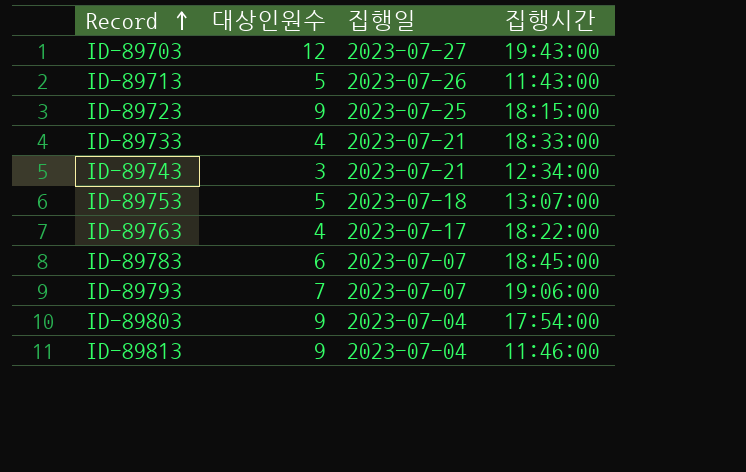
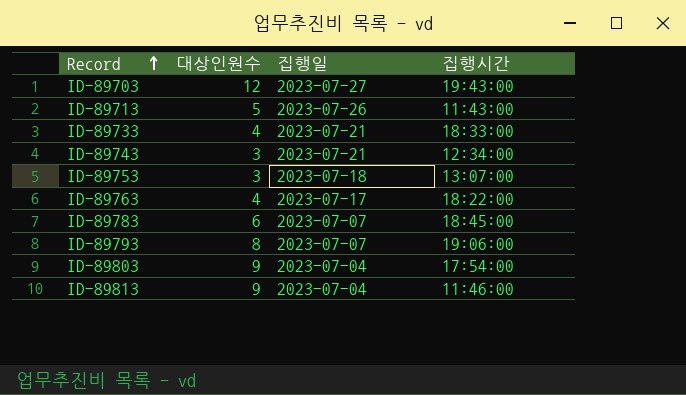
row ID-89723: 9 | 2023-07-25 | 18:15:00 -> none
ID-89753 | 대상인원수: 5 -> 3
ID-89793 | 대상인원수: 7 -> 8

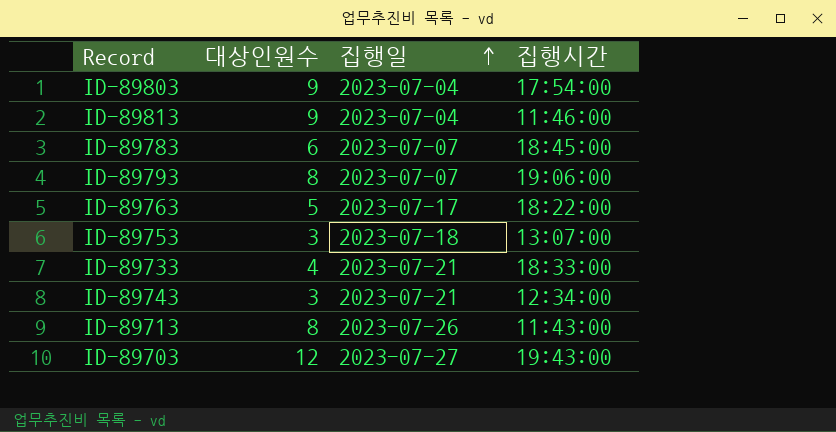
row order: Record ascending -> 집행일 ascending
ID-89763 | 대상인원수: 4 -> 5
ID-89713 | 대상인원수: 5 -> 8

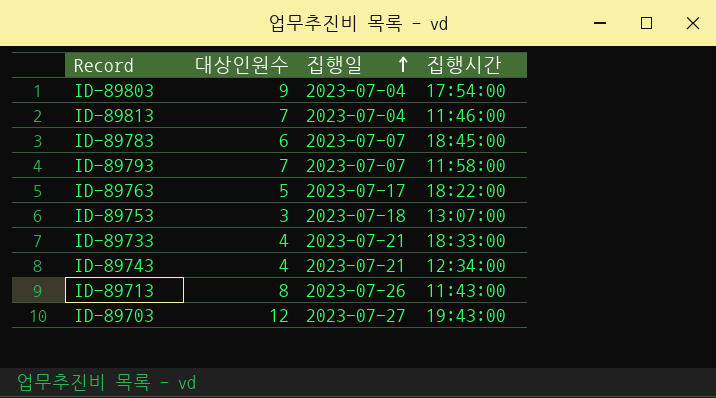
ID-89813 | 대상인원수: 9 -> 7
ID-89793 | 대상인원수: 8 -> 7
ID-89793 | 집행시간: 19:06:00 -> 11:58:00
ID-89743 | 대상인원수: 3 -> 4

